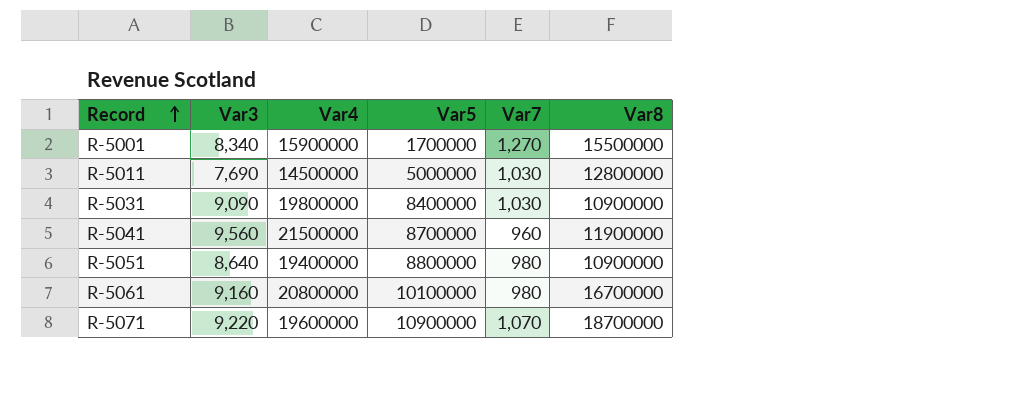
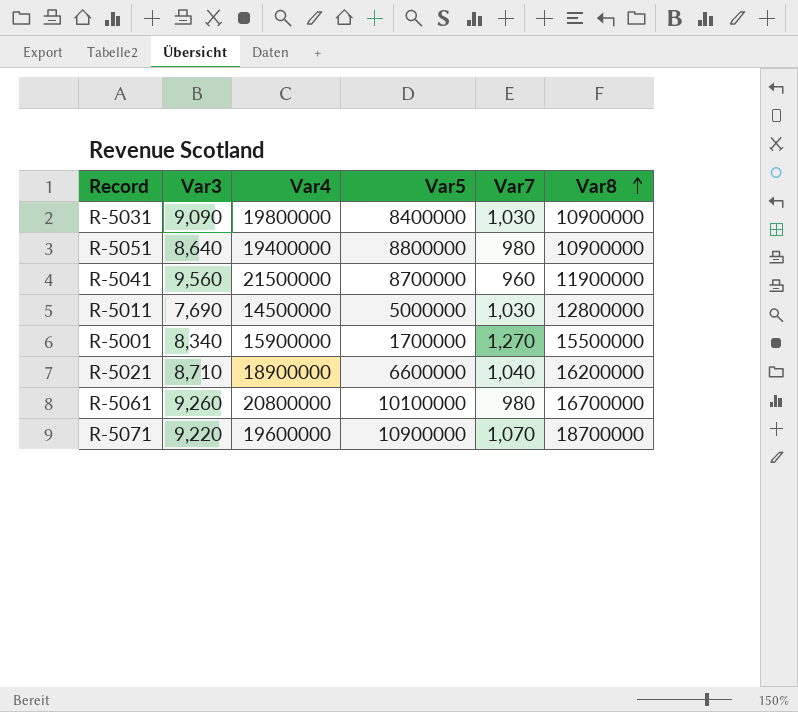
row order: Record ascending -> Var8 ascending
row R-5021: none -> 8,710 | 18900000 | 6600000 | 1,040 | 16200000
R-5061 | Var3: 9,160 -> 9,260

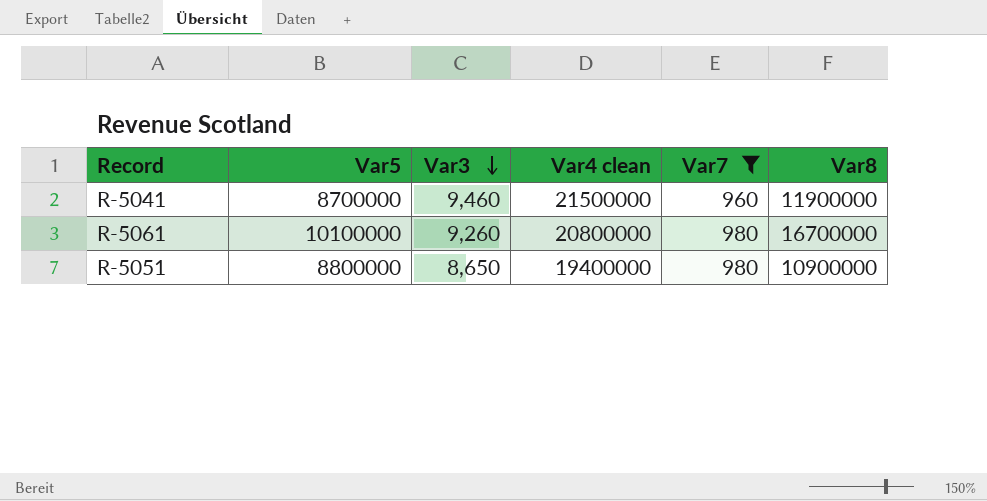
filter: none -> Var7 <= 980
row order: Var8 ascending -> Var3 descending
column Var5 | position: 4 -> 2
column name: Var4 -> Var4 clean
R-5041 | Var3: 9,560 -> 9,460
R-5051 | Var3: 8,640 -> 8,650

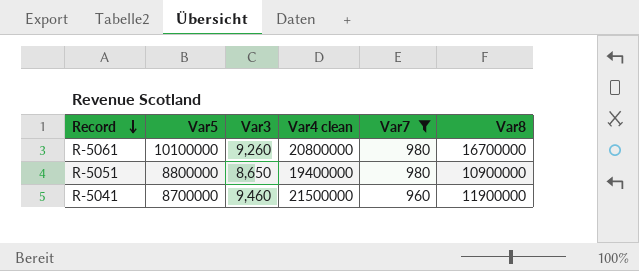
row order: Var3 descending -> Record descending

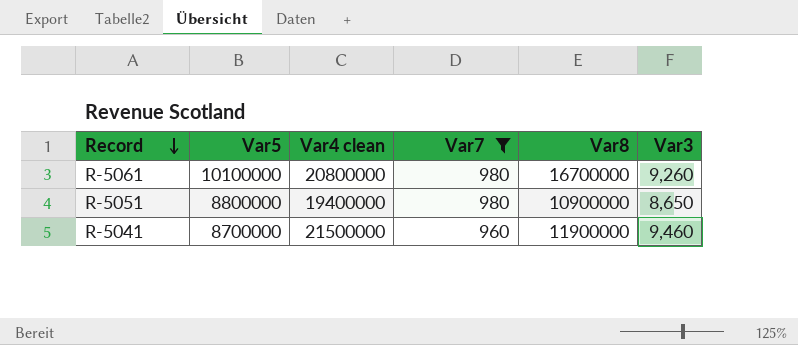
column Var3 | position: 3 -> 6

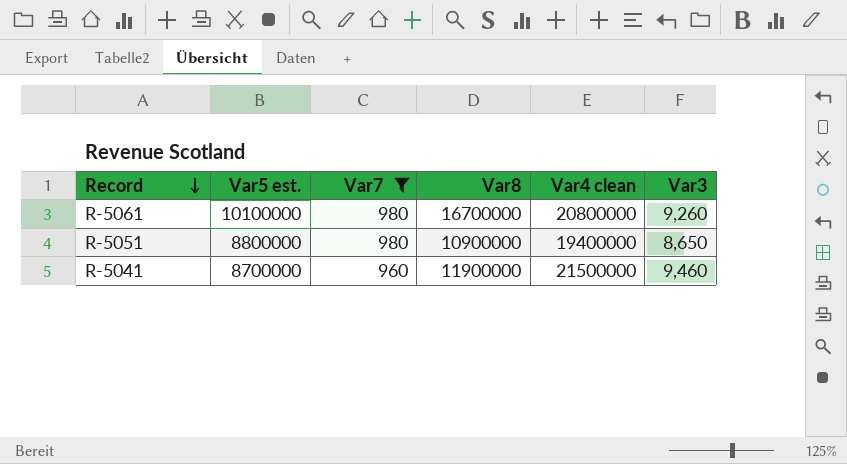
column name: Var5 -> Var5 est.
column Var4 clean | position: 3 -> 5

